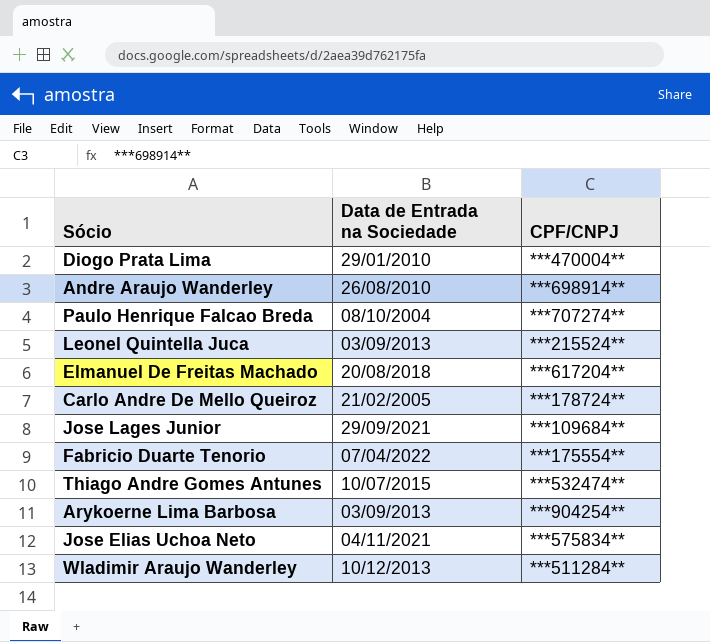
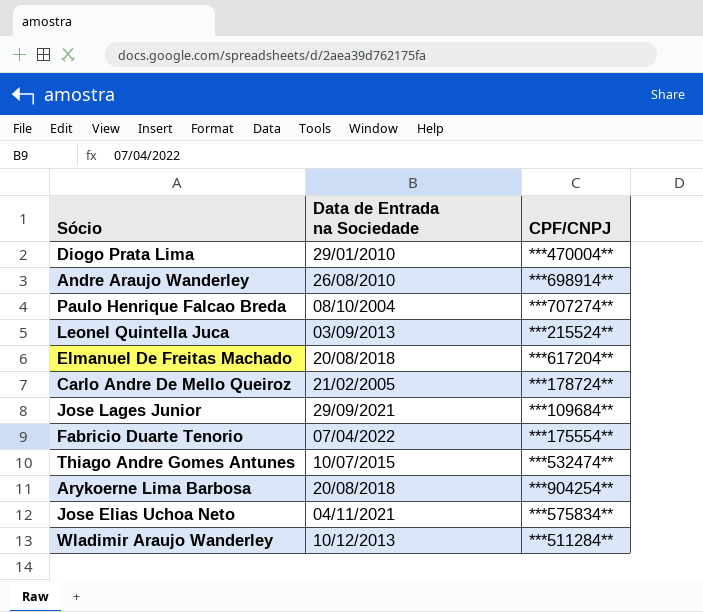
Arykoerne Lima Barbosa | Data de Entrada na Sociedade: 03/09/2013 -> 20/08/2018

